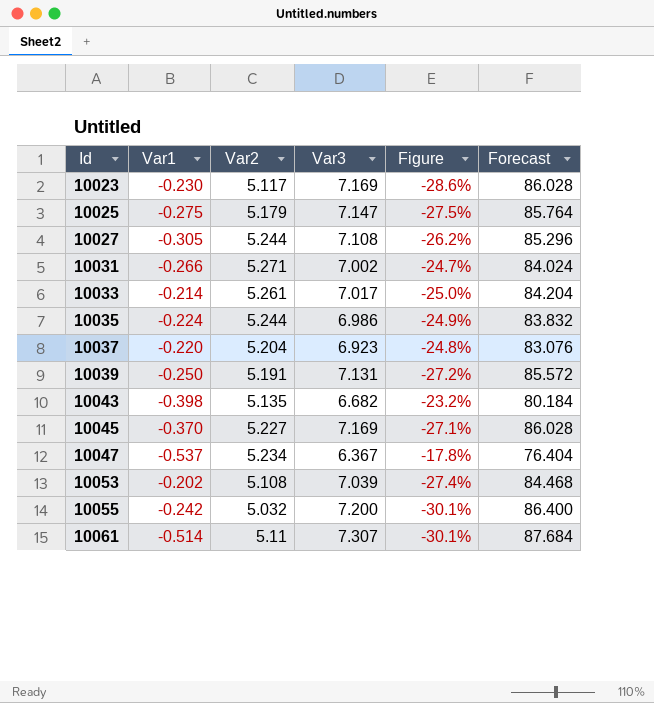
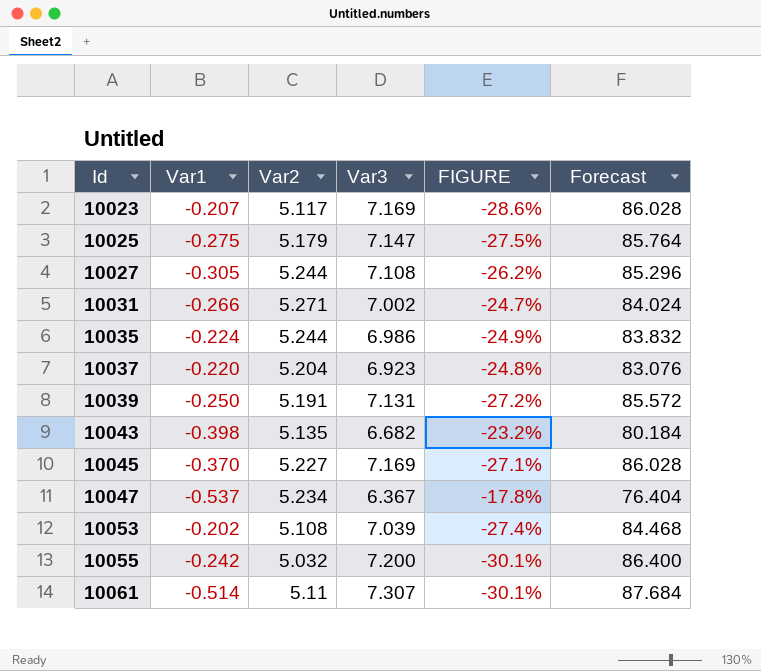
column name: Figure -> FIGURE
row 10033: -0.214 | 5.261 | 7.017 | -25.0% | 84.204 -> none
10023 | Var1: -0.230 -> -0.207

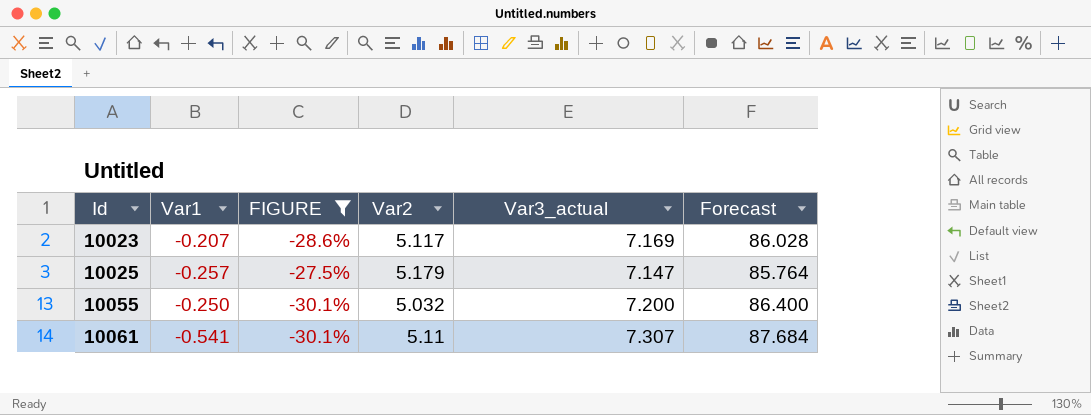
filter: none -> FIGURE <= -27.5%
column FIGURE | position: 5 -> 3
column name: Var3 -> Var3_actual
10025 | Var1: -0.275 -> -0.257
10055 | Var1: -0.242 -> -0.250
10061 | Var1: -0.514 -> -0.541

